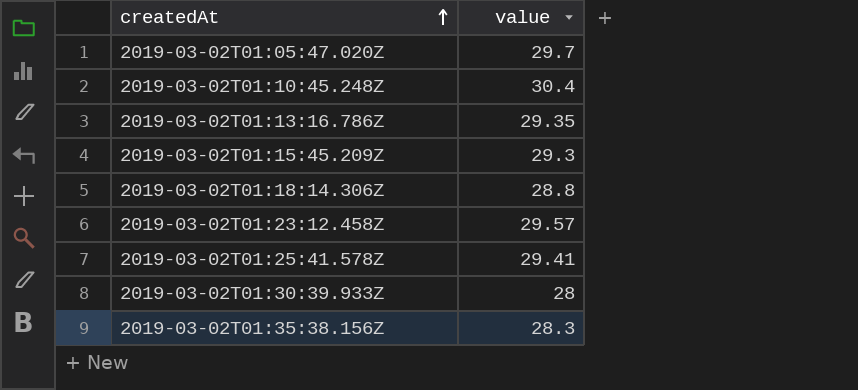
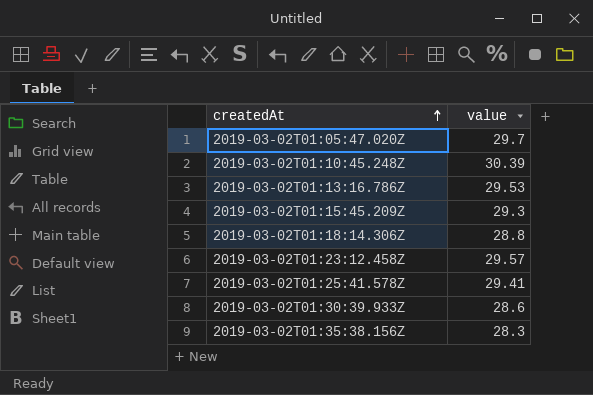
2019-03-02T01:10:45.248Z | value: 30.4 -> 30.39
2019-03-02T01:13:16.786Z | value: 29.35 -> 29.53
2019-03-02T01:30:39.933Z | value: 28 -> 28.6

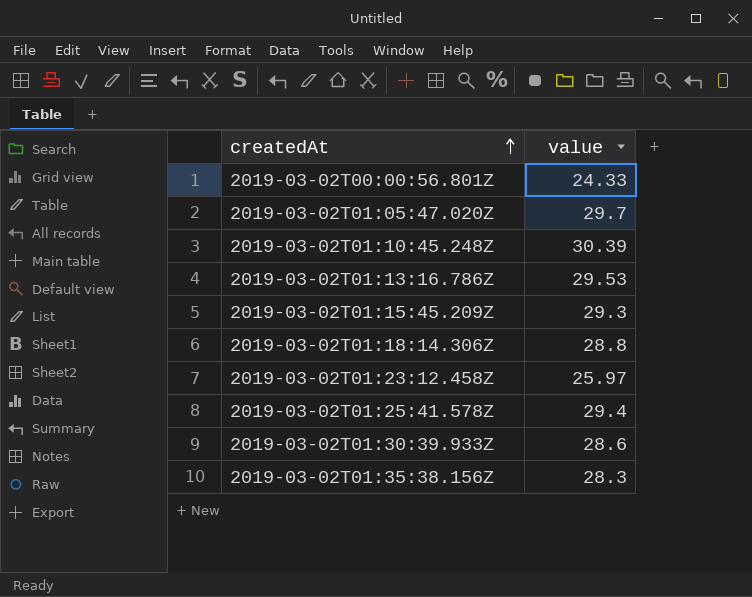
row 2019-03-02T00:00:56.801Z: none -> 24.33
2019-03-02T01:23:12.458Z | value: 29.57 -> 25.97
2019-03-02T01:25:41.578Z | value: 29.41 -> 29.4

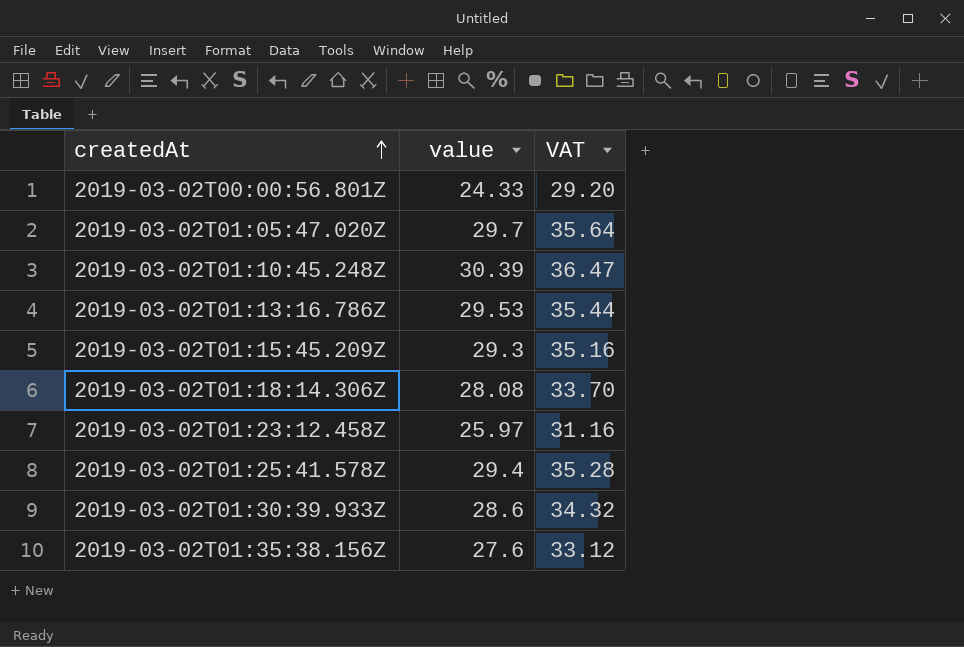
column VAT | formula: none -> [value] * 1.2
2019-03-02T01:18:14.306Z | value: 28.8 -> 28.08
2019-03-02T01:35:38.156Z | value: 28.3 -> 27.6

